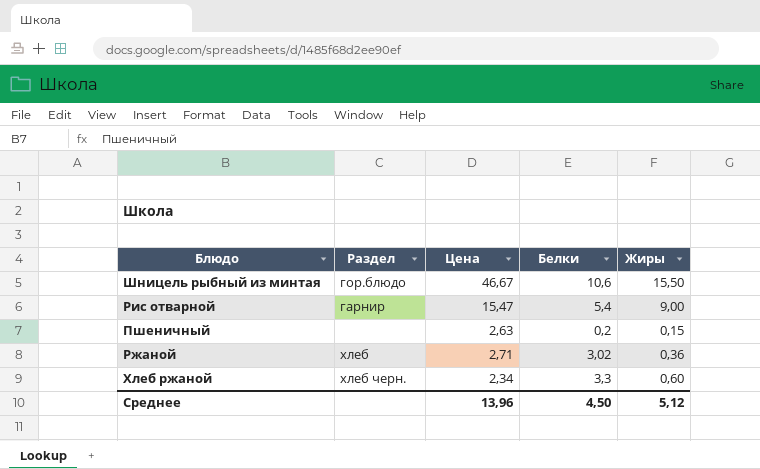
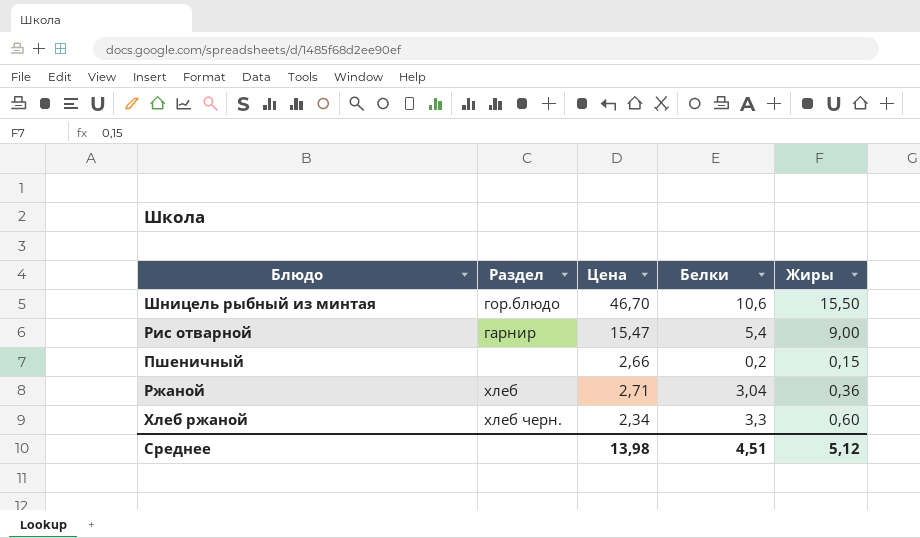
Шницель рыбный из минтая | Цена: 46,67 -> 46,70
Пшеничный | Цена: 2,63 -> 2,66
Ржаной | Белки: 3,02 -> 3,04
Среднее | Цена: 13,96 -> 13,98
Среднее | Белки: 4,50 -> 4,51

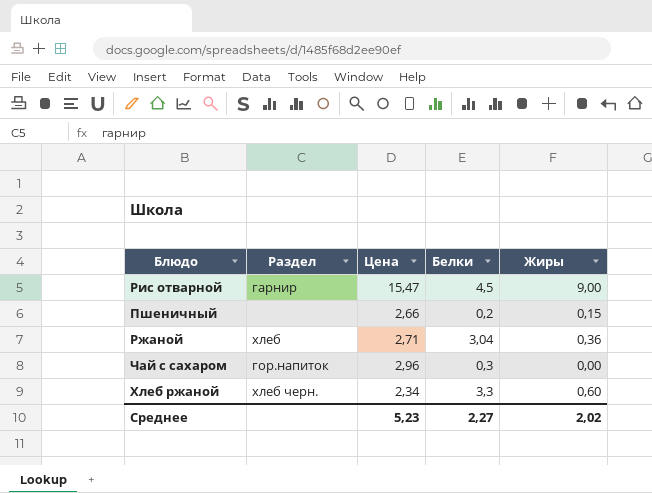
row Шницель рыбный из минтая: гор.блюдо | 46,70 | 10,6 | 15,50 -> none
Рис отварной | Белки: 5,4 -> 4,5
row Чай с сахаром: none -> гор.напиток | 2,96 | 0,3 | 0,00
Среднее | Цена: 13,98 -> 5,23
Среднее | Белки: 4,51 -> 2,27
Среднее | Жиры: 5,12 -> 2,02

